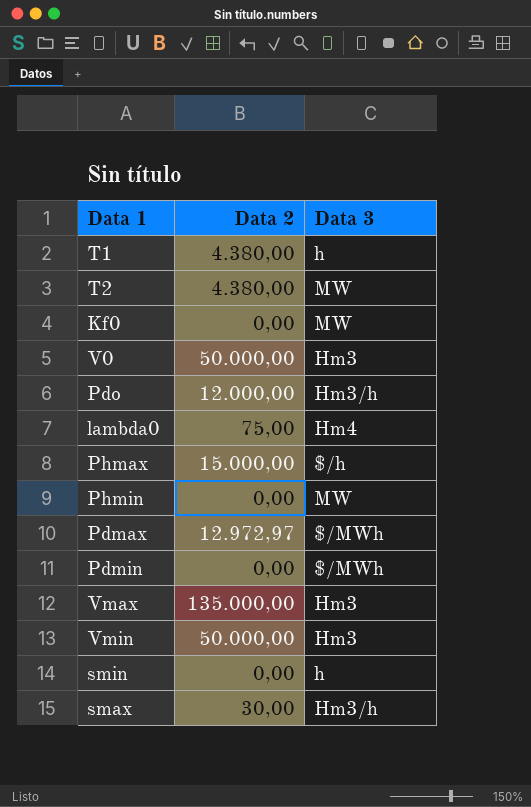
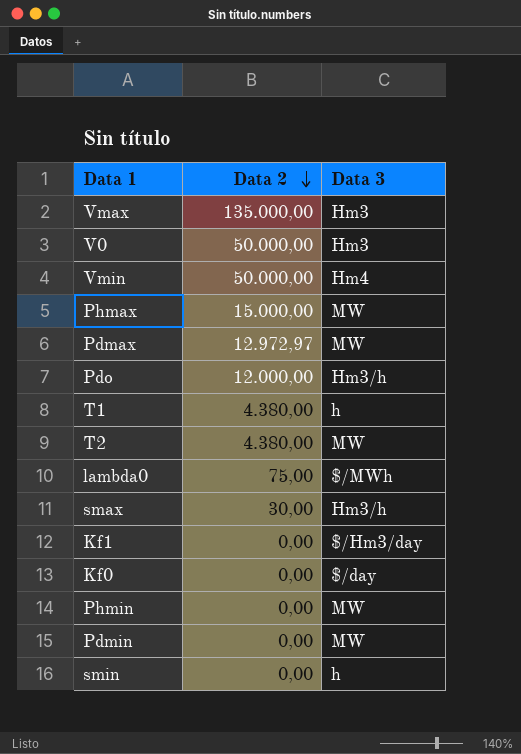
row order: none -> Data 2 descending
Vmin | Data 3: Hm3 -> Hm4
Phmax | Data 3: $/h -> MW
Pdmax | Data 3: $/MWh -> MW
lambda0 | Data 3: Hm4 -> $/MWh
row Kf1: none -> 0,00 | $/Hm3/day
Kf0 | Data 3: MW -> $/day
Pdmin | Data 3: $/MWh -> MW

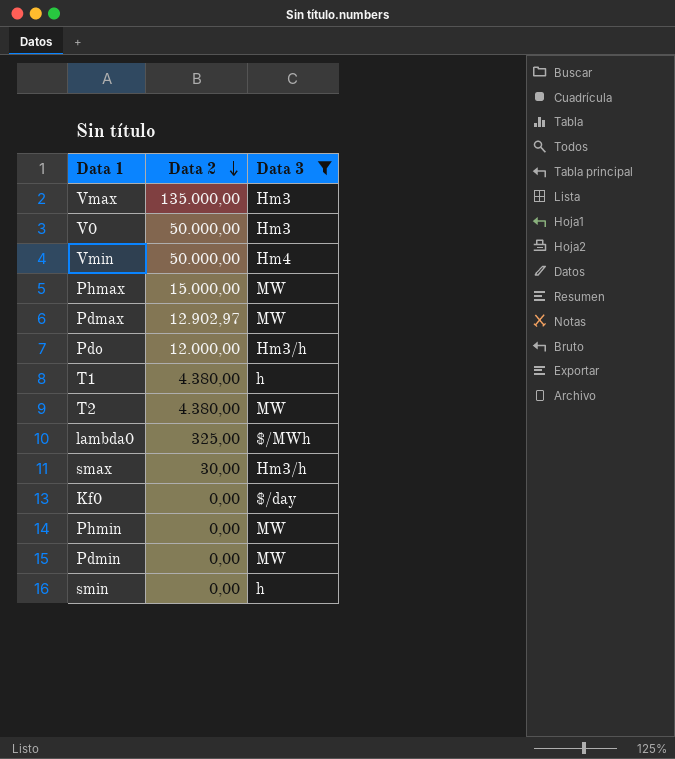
filter: none -> Data 3 != $/Hm3/day
Pdmax | Data 2: 12.972,97 -> 12.902,97
lambda0 | Data 2: 75,00 -> 325,00

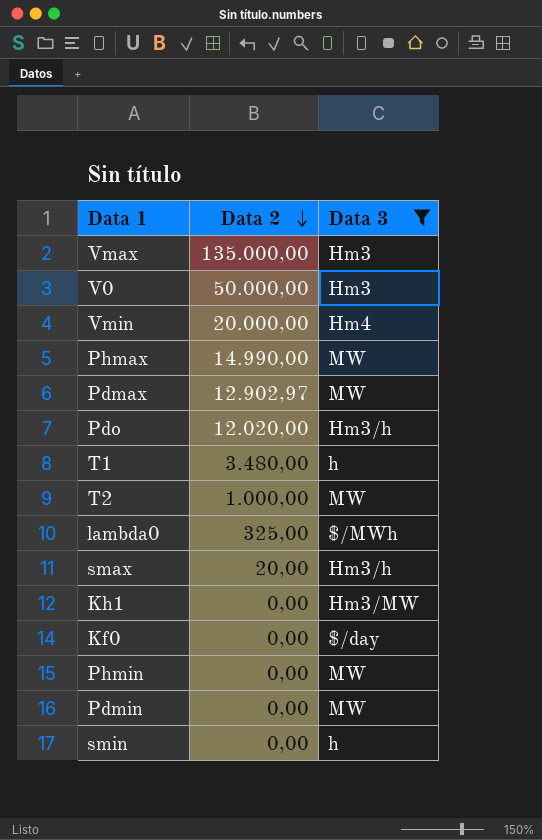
Vmin | Data 2: 50.000,00 -> 20.000,00
Phmax | Data 2: 15.000,00 -> 14.990,00
Pdo | Data 2: 12.000,00 -> 12.020,00
T1 | Data 2: 4.380,00 -> 3.480,00
T2 | Data 2: 4.380,00 -> 1.000,00
smax | Data 2: 30,00 -> 20,00
row Kh1: none -> 0,00 | Hm3/MW

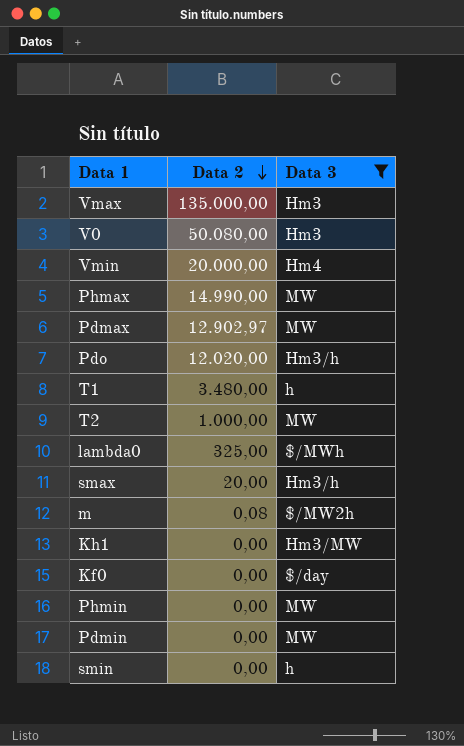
V0 | Data 2: 50.000,00 -> 50.080,00
row m: none -> 0,08 | $/MW2h

